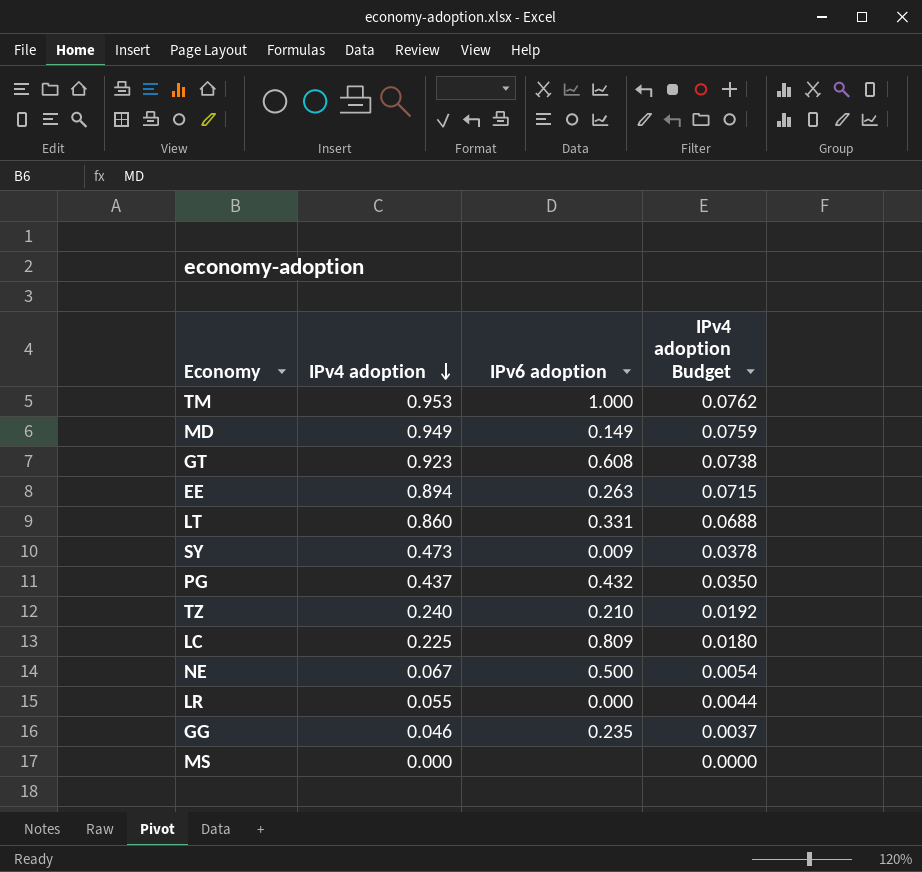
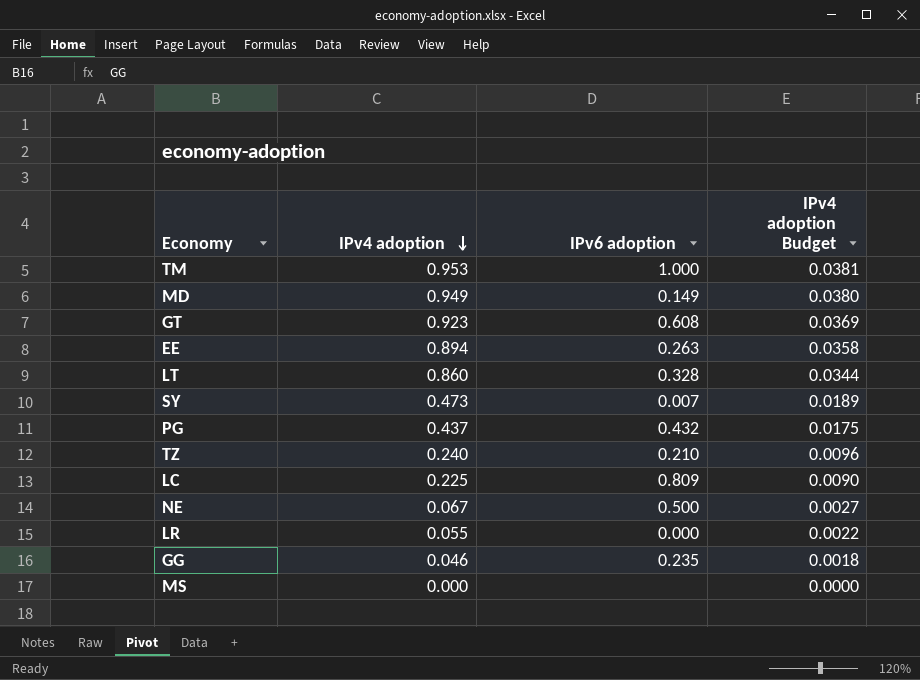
column IPv4 adoption Budget | formula: [IPv4 adoption] * 0.08 -> [IPv4 adoption] * 0.04
LT | IPv6 adoption: 0.331 -> 0.328
SY | IPv6 adoption: 0.009 -> 0.007

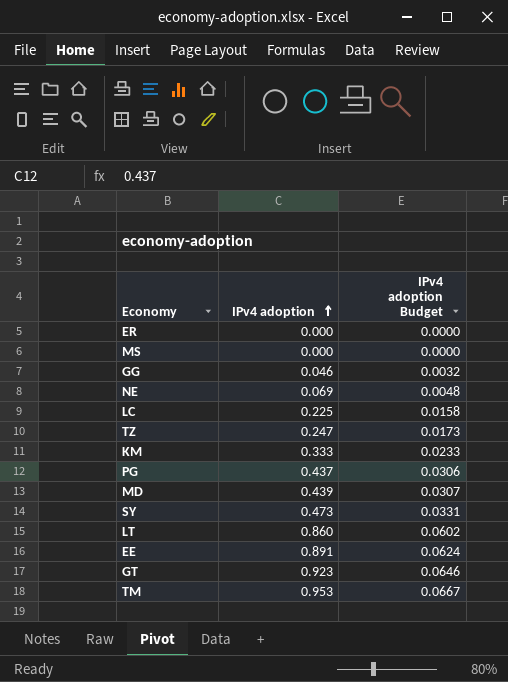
row order: IPv4 adoption descending -> IPv4 adoption ascending
column IPv6 adoption | position: 3 -> none
column IPv4 adoption Budget | formula: [IPv4 adoption] * 0.04 -> [IPv4 adoption] * 0.07
row LR: 0.055 | 0.000 | 0.0022 -> none
row ER: none -> 0.000 | 0.0000
NE | IPv4 adoption: 0.067 -> 0.069
TZ | IPv4 adoption: 0.240 -> 0.247
row KM: none -> 0.333 | 0.0233
MD | IPv4 adoption: 0.949 -> 0.439
EE | IPv4 adoption: 0.894 -> 0.891

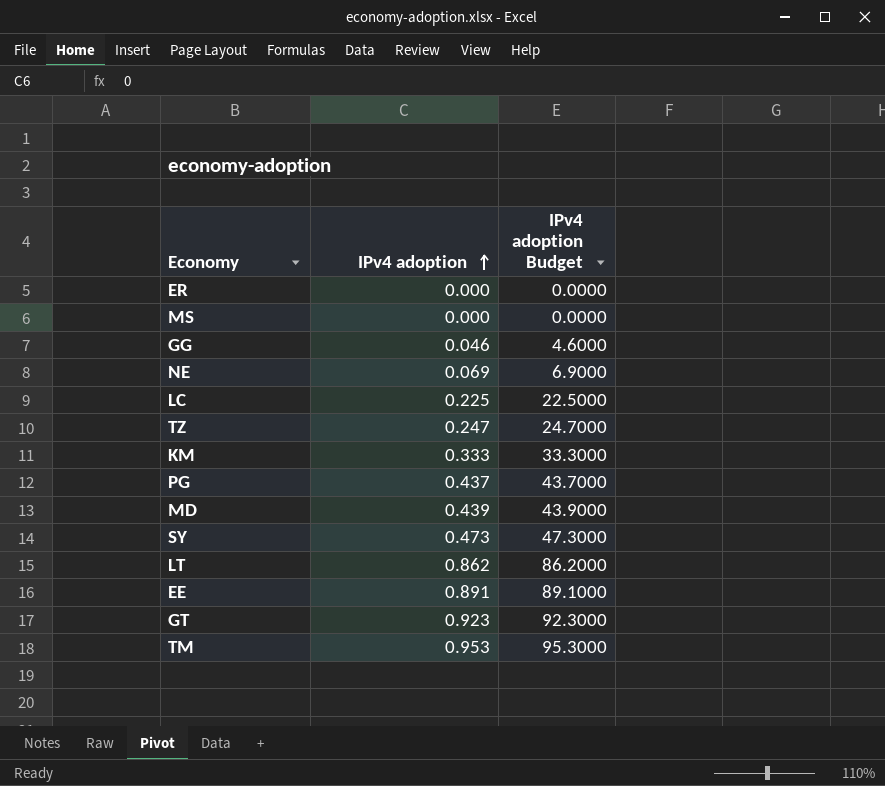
column IPv4 adoption Budget | formula: [IPv4 adoption] * 0.07 -> [IPv4 adoption] * 100
LT | IPv4 adoption: 0.860 -> 0.862

